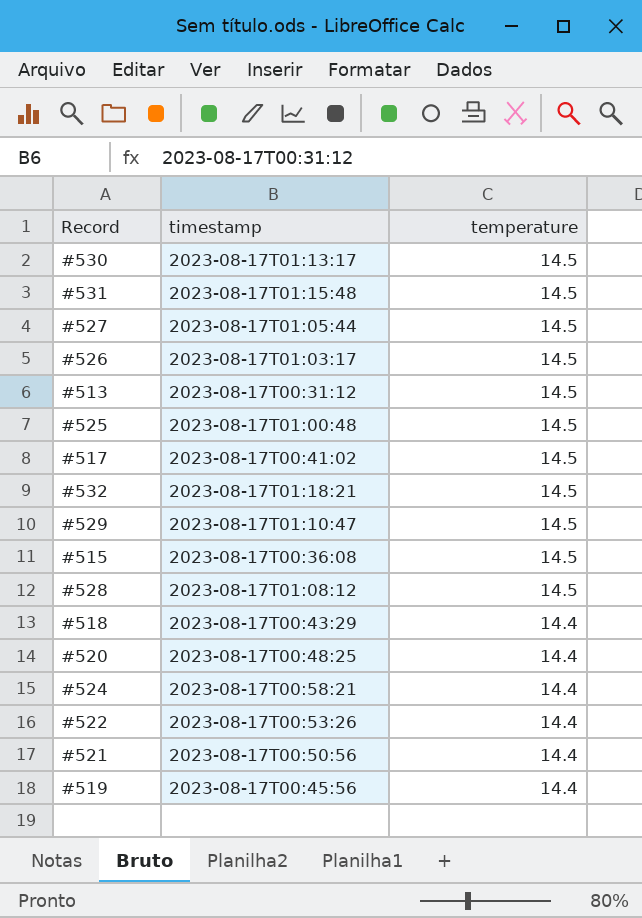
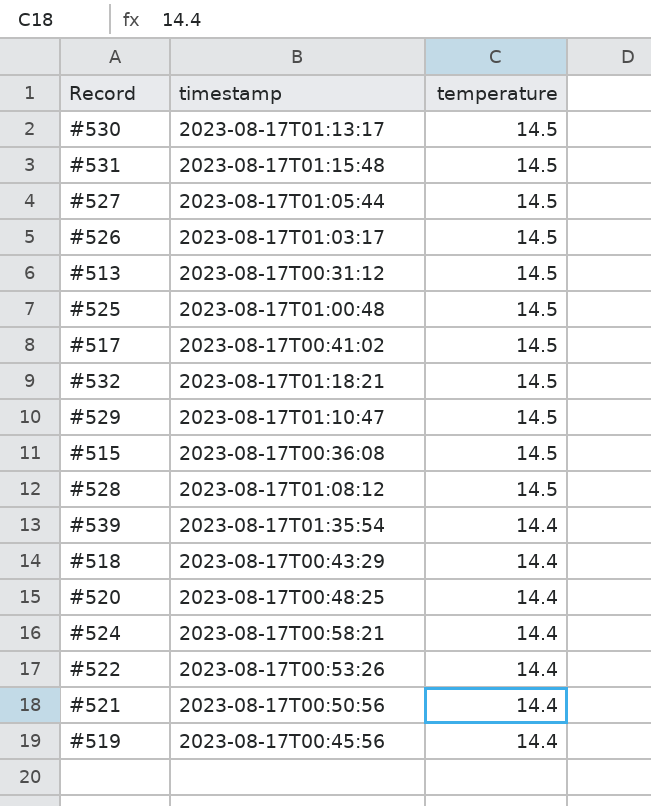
row #539: none -> 2023-08-17T01:35:54 | 14.4

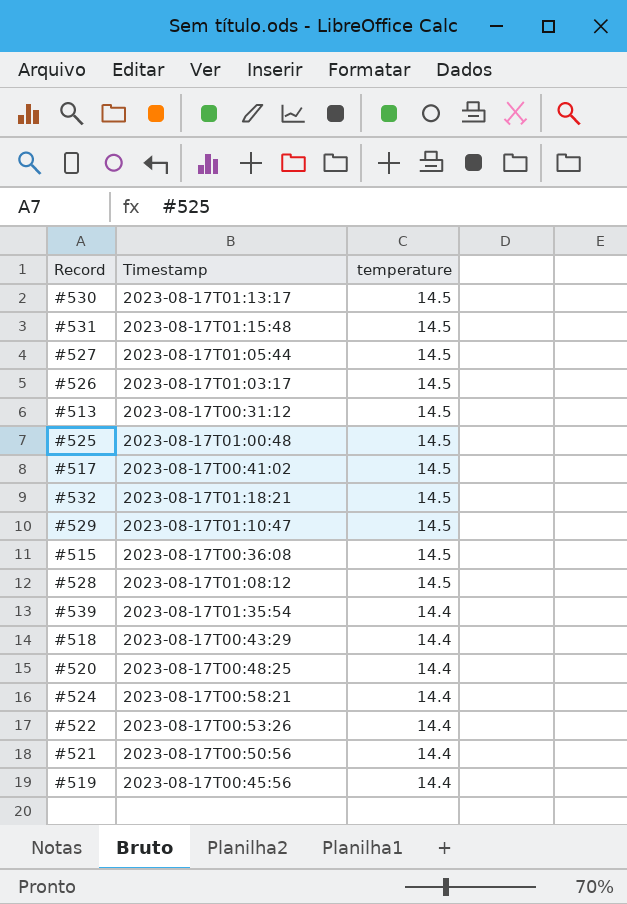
column name: timestamp -> Timestamp

